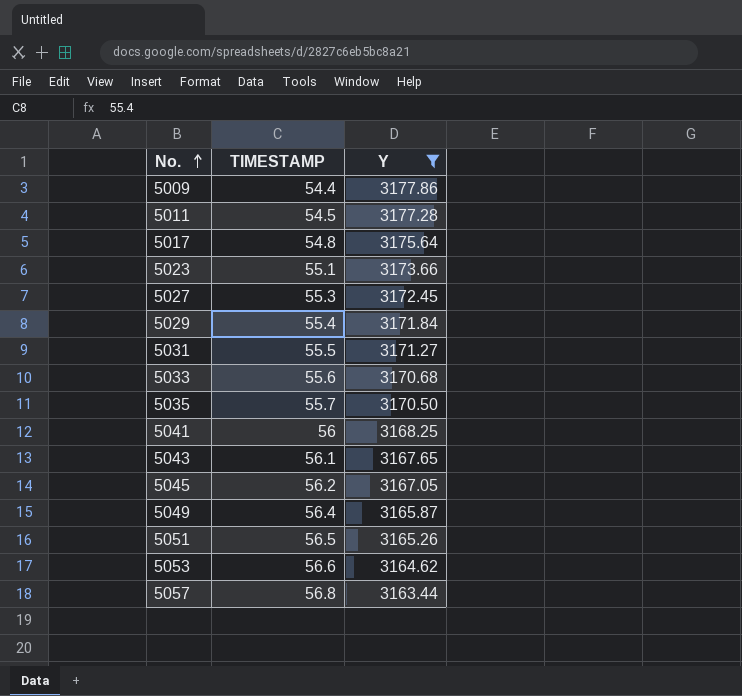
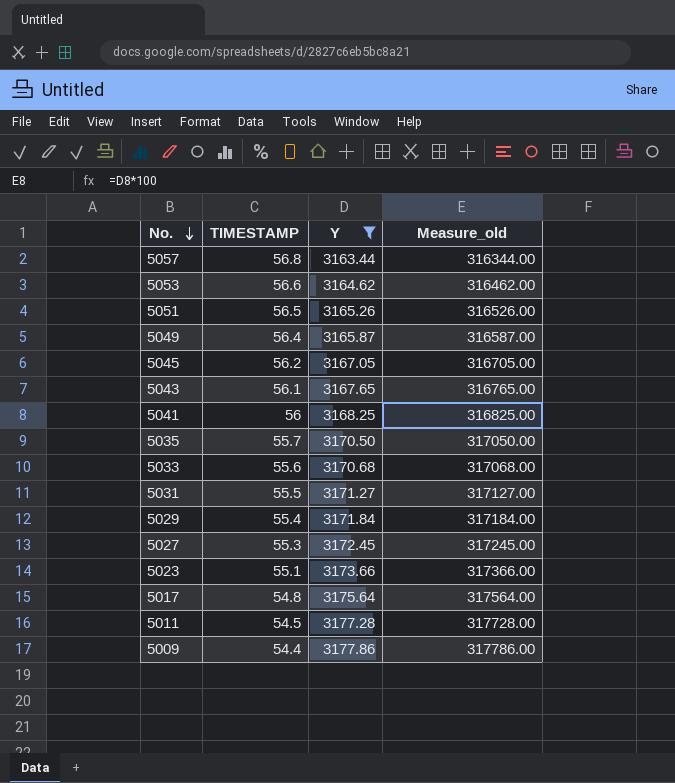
row order: No. ascending -> No. descending
column Measure_old | formula: none -> [Y] * 100

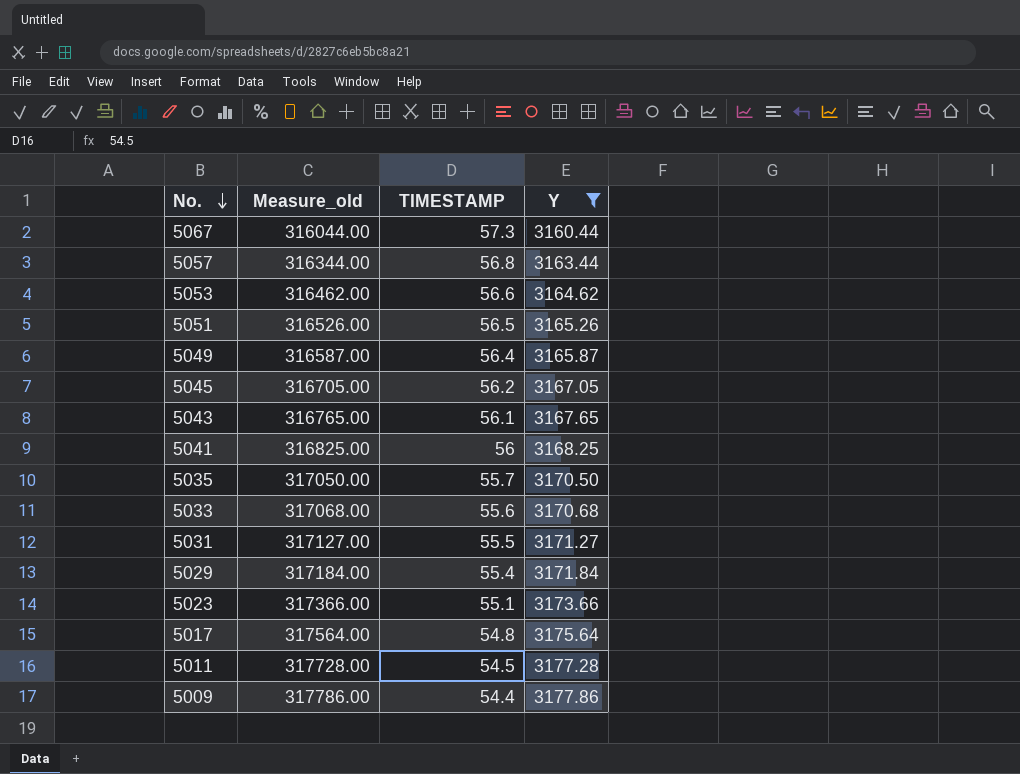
column Measure_old | position: 4 -> 2
row 5027: 55.3 | 3172.45 | 317245.00 -> none
row 5067: none -> 316044.00 | 57.3 | 3160.44

